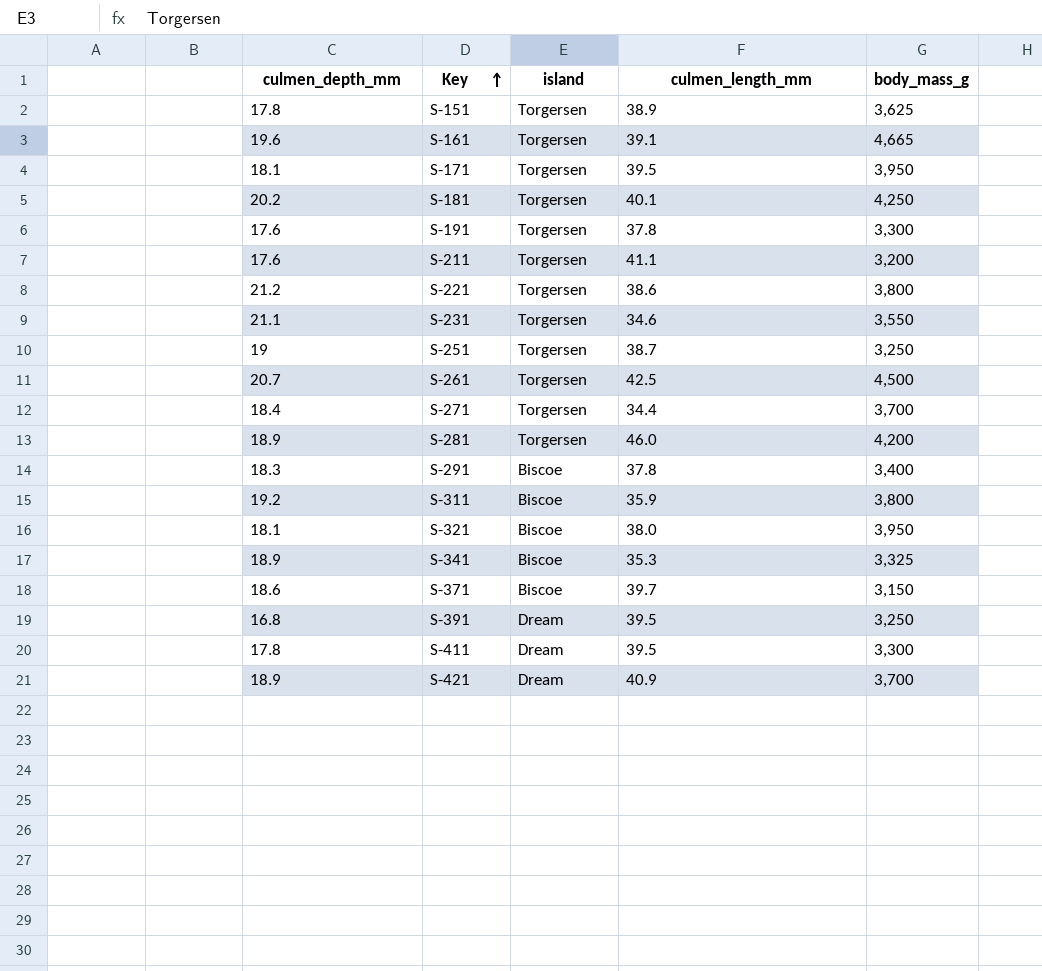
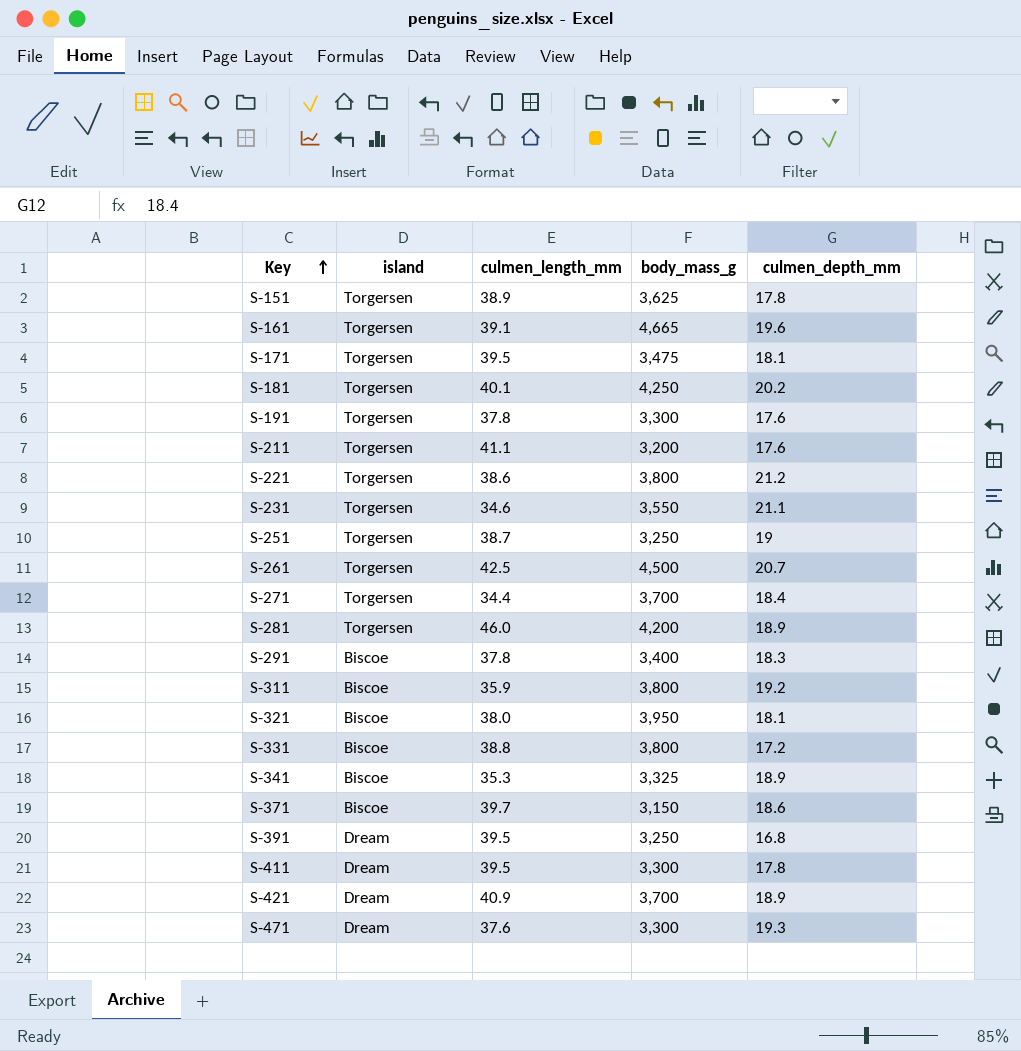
column culmen_depth_mm | position: 1 -> 5
S-171 | body_mass_g: 3,950 -> 3,475
row S-331: none -> Biscoe | 38.8 | 3,800 | 17.2
row S-471: none -> Dream | 37.6 | 3,300 | 19.3

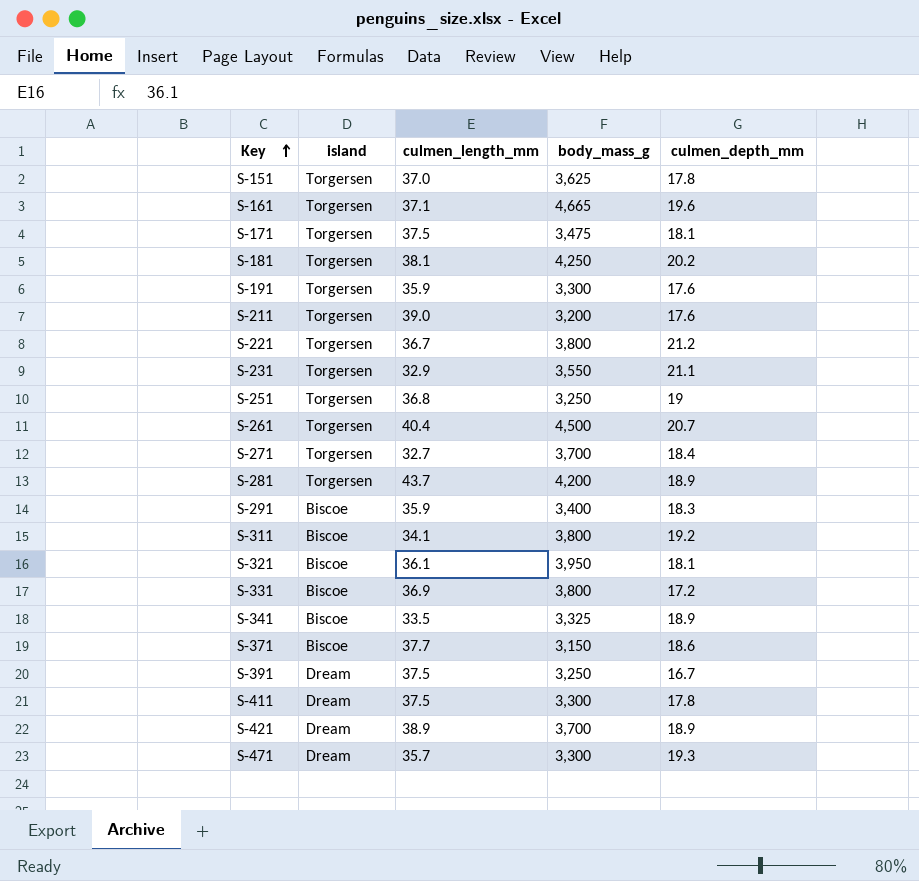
S-151 | culmen_length_mm: 38.9 -> 37.0
S-161 | culmen_length_mm: 39.1 -> 37.1
S-171 | culmen_length_mm: 39.5 -> 37.5
S-181 | culmen_length_mm: 40.1 -> 38.1
S-191 | culmen_length_mm: 37.8 -> 35.9
S-211 | culmen_length_mm: 41.1 -> 39.0
S-221 | culmen_length_mm: 38.6 -> 36.7
S-231 | culmen_length_mm: 34.6 -> 32.9
S-251 | culmen_length_mm: 38.7 -> 36.8
S-261 | culmen_length_mm: 42.5 -> 40.4
S-271 | culmen_length_mm: 34.4 -> 32.7
S-281 | culmen_length_mm: 46.0 -> 43.7
S-291 | culmen_length_mm: 37.8 -> 35.9
S-311 | culmen_length_mm: 35.9 -> 34.1
S-321 | culmen_length_mm: 38.0 -> 36.1
S-331 | culmen_length_mm: 38.8 -> 36.9
S-341 | culmen_length_mm: 35.3 -> 33.5
S-371 | culmen_length_mm: 39.7 -> 37.7
S-391 | culmen_length_mm: 39.5 -> 37.5
S-391 | culmen_depth_mm: 16.8 -> 16.7
S-411 | culmen_length_mm: 39.5 -> 37.5
S-421 | culmen_length_mm: 40.9 -> 38.9
S-471 | culmen_length_mm: 37.6 -> 35.7

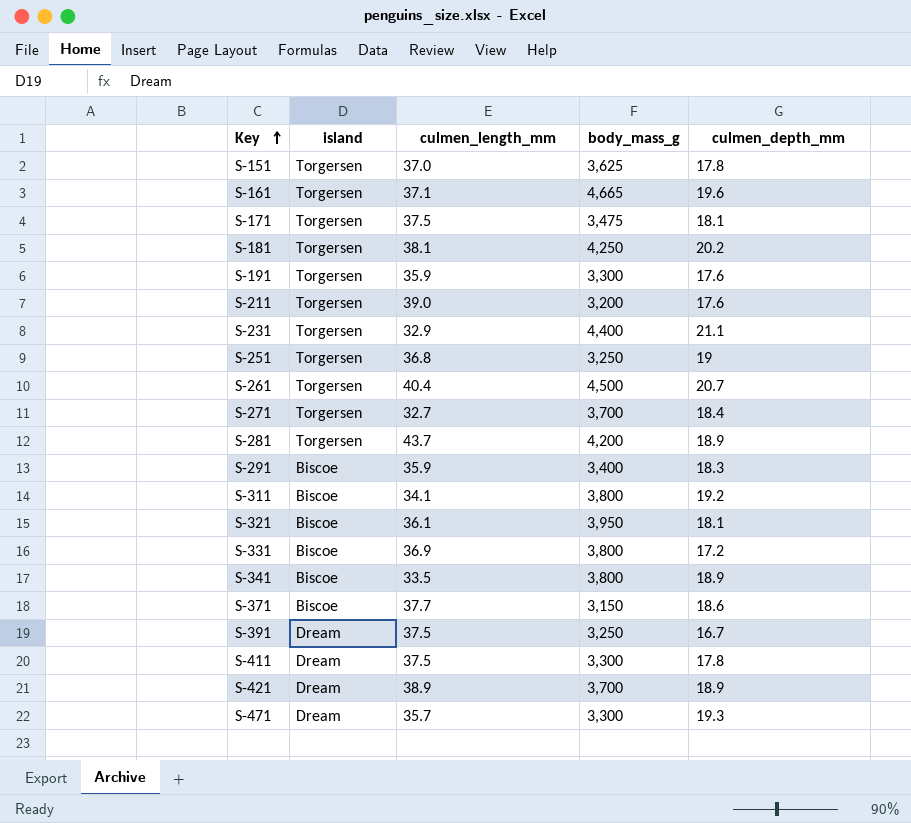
row S-221: Torgersen | 36.7 | 3,800 | 21.2 -> none
S-231 | body_mass_g: 3,550 -> 4,400
S-341 | body_mass_g: 3,325 -> 3,800

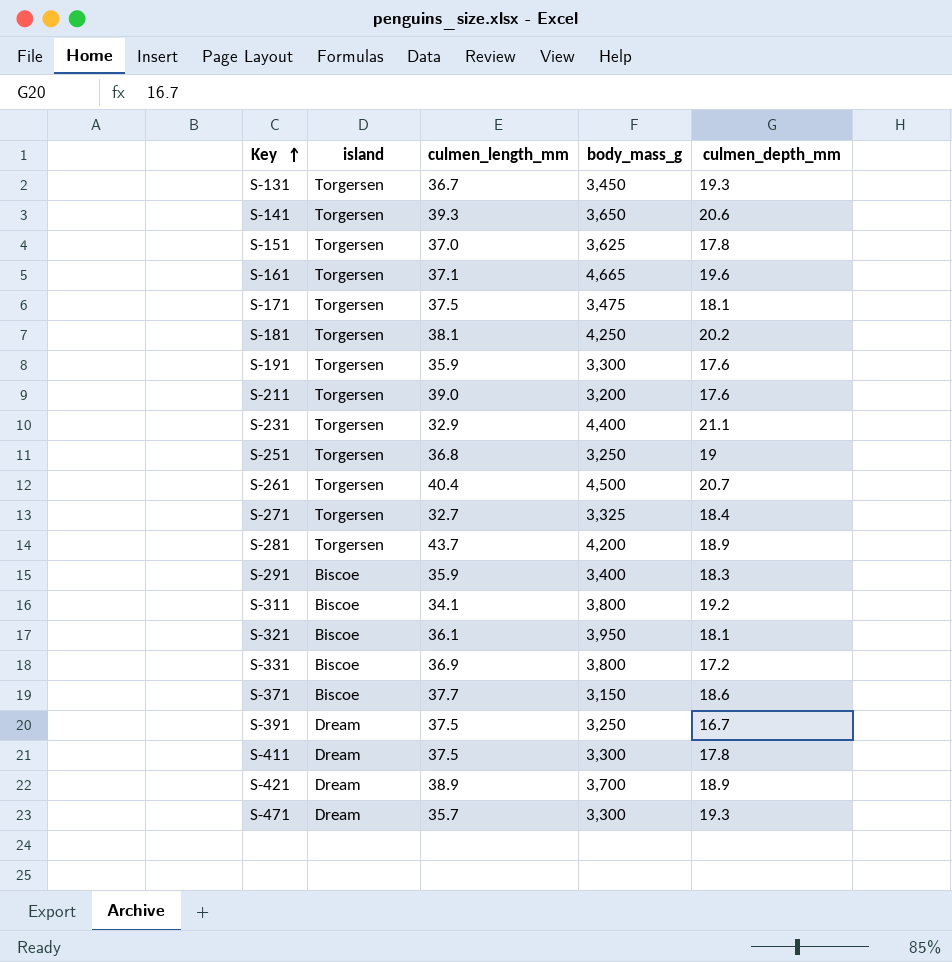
row S-341: Biscoe | 33.5 | 3,800 | 18.9 -> none
row S-131: none -> Torgersen | 36.7 | 3,450 | 19.3
row S-141: none -> Torgersen | 39.3 | 3,650 | 20.6
S-271 | body_mass_g: 3,700 -> 3,325

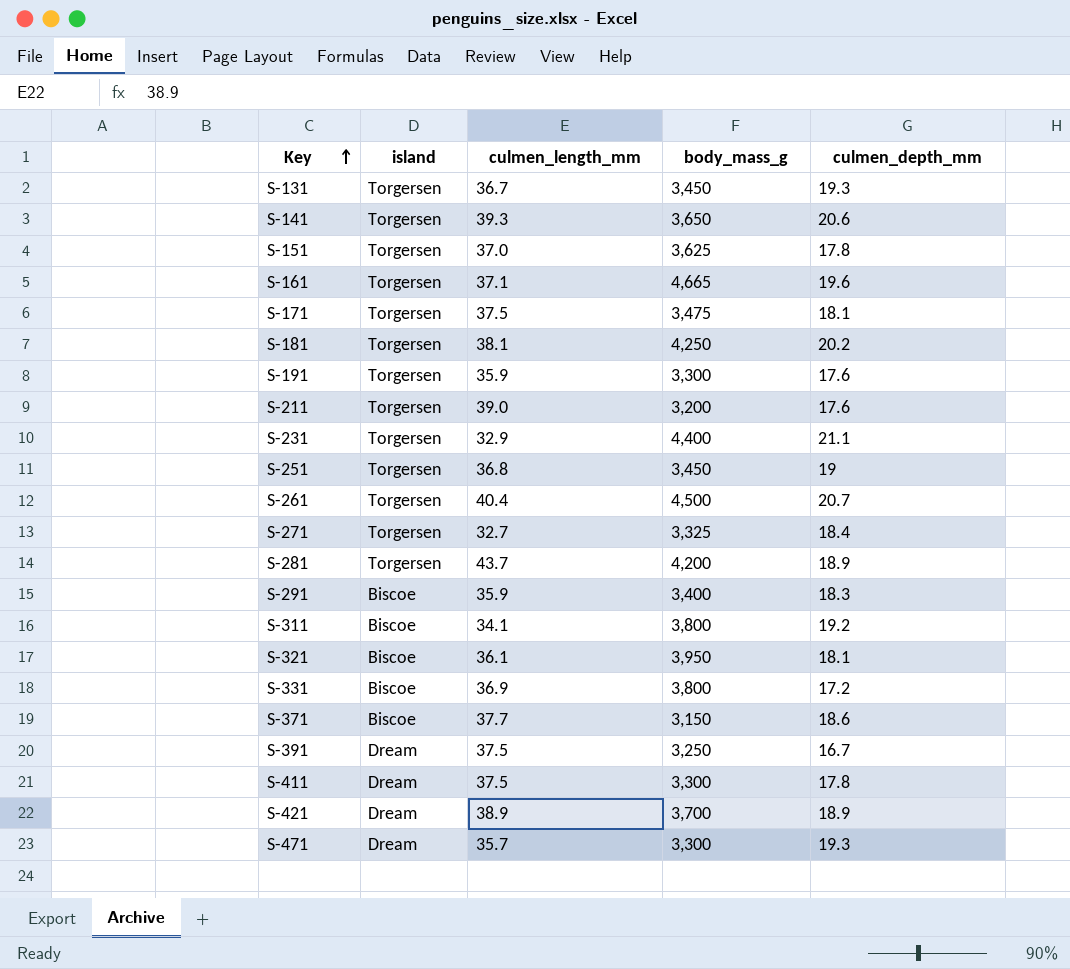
S-251 | body_mass_g: 3,250 -> 3,450

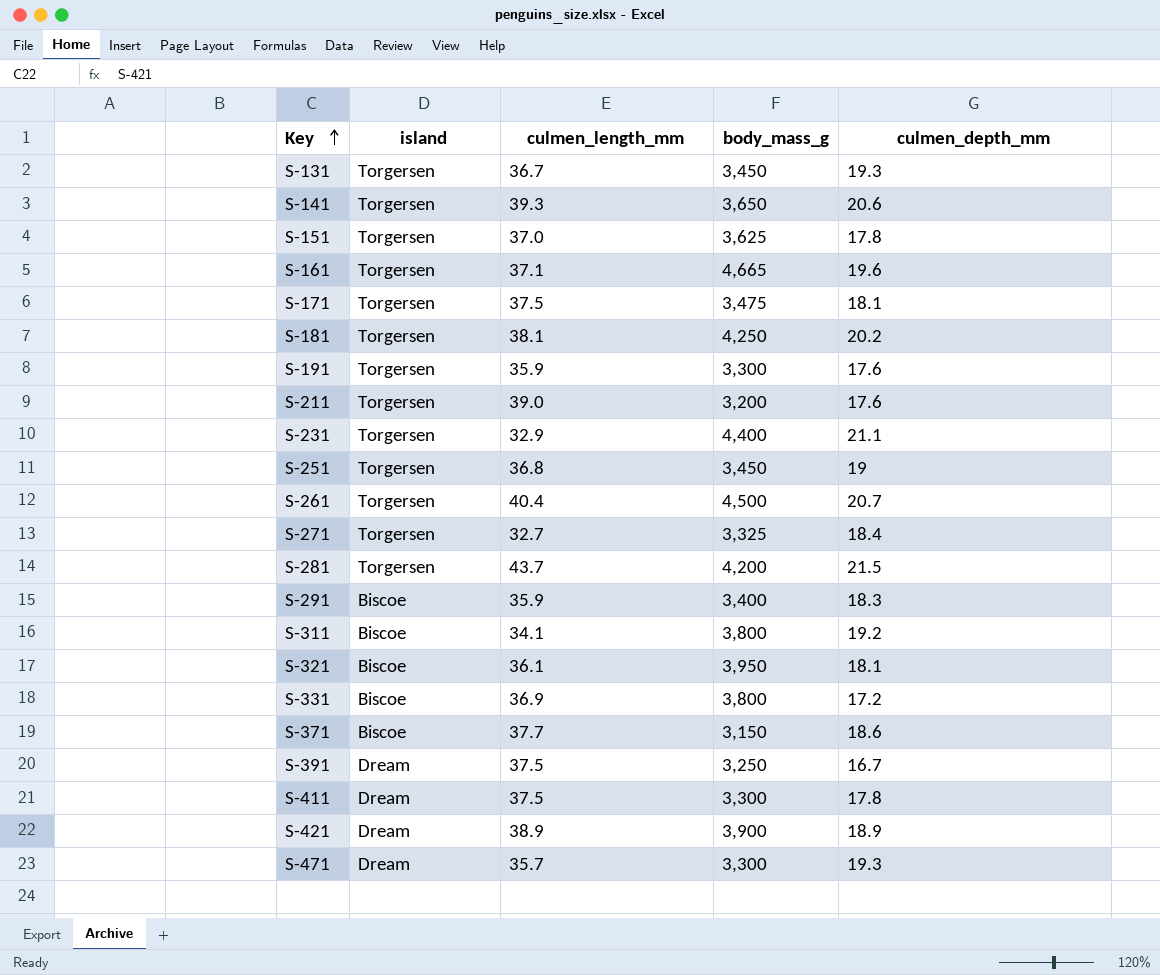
S-281 | culmen_depth_mm: 18.9 -> 21.5
S-421 | body_mass_g: 3,700 -> 3,900

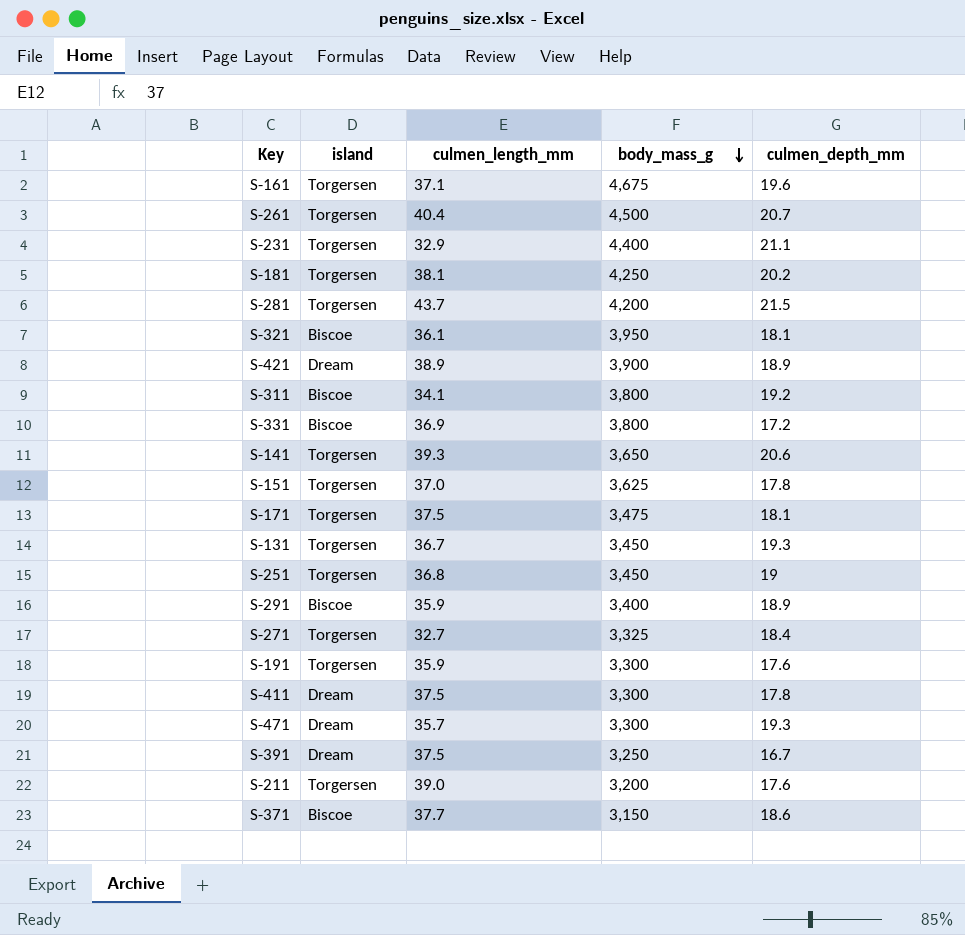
row order: Key ascending -> body_mass_g descending
S-161 | body_mass_g: 4,665 -> 4,675
S-291 | culmen_depth_mm: 18.3 -> 18.9

